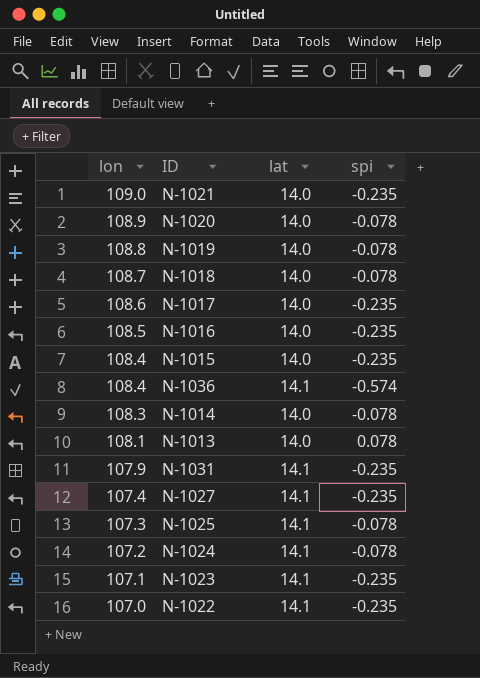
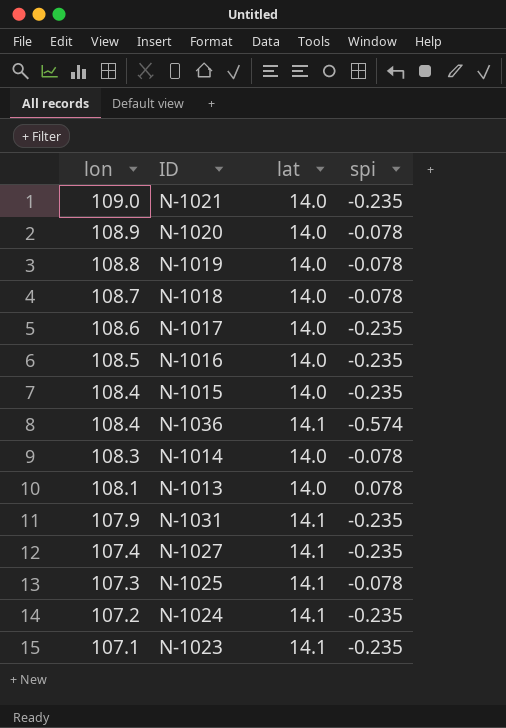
row N-1022: 107.0 | 14.1 | -0.235 -> none
N-1024 | spi: -0.078 -> -0.235

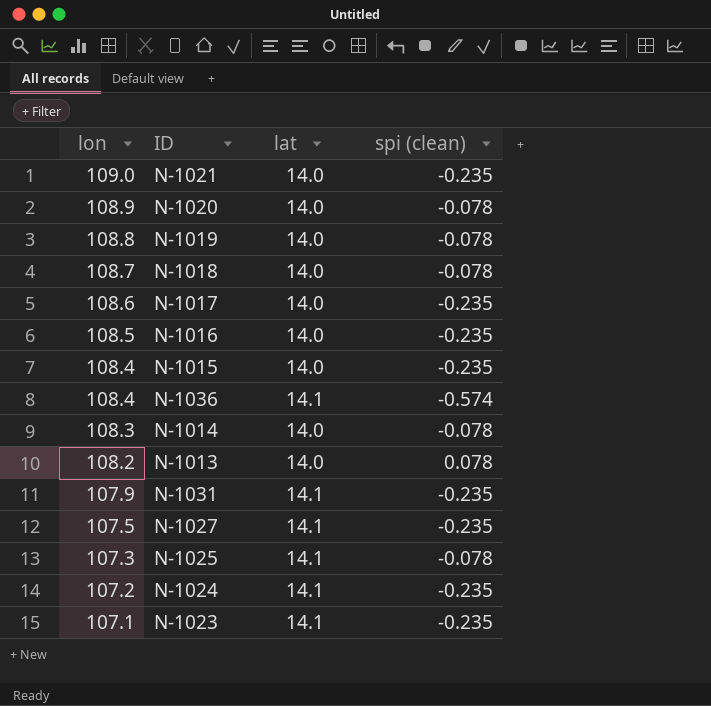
column name: spi -> spi (clean)
N-1013 | lon: 108.1 -> 108.2
N-1027 | lon: 107.4 -> 107.5

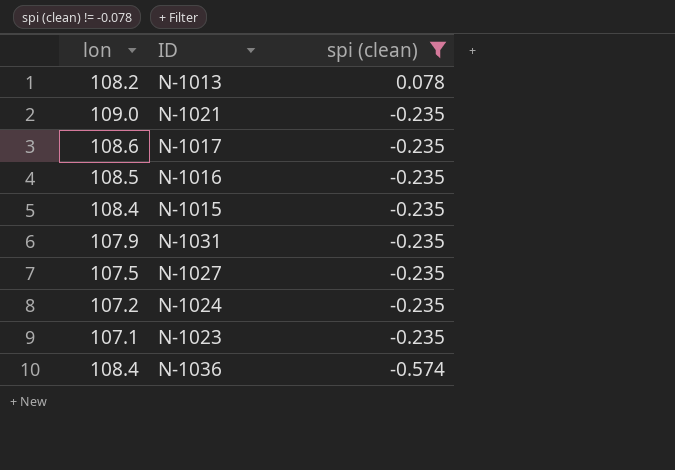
filter: none -> spi (clean) != -0.078
row order: lon descending -> spi (clean) descending
column lat | position: 3 -> none

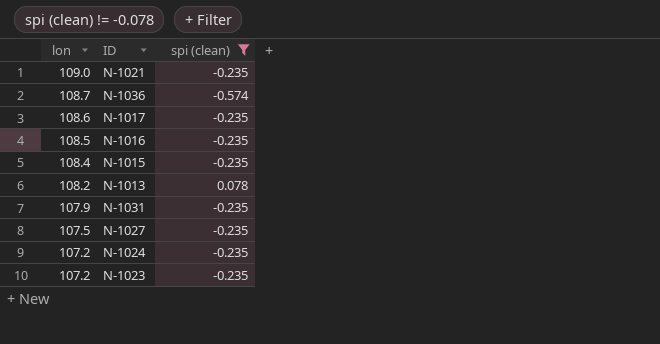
row order: spi (clean) descending -> lon descending
N-1036 | lon: 108.4 -> 108.7
N-1023 | lon: 107.1 -> 107.2

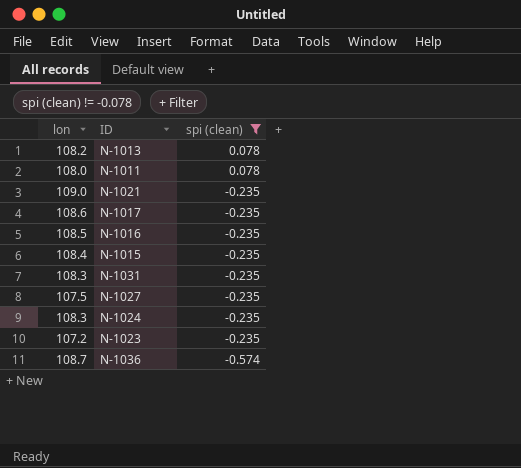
row order: lon descending -> spi (clean) descending
row N-1011: none -> 108.0 | 0.078
N-1031 | lon: 107.9 -> 108.3
N-1024 | lon: 107.2 -> 108.3

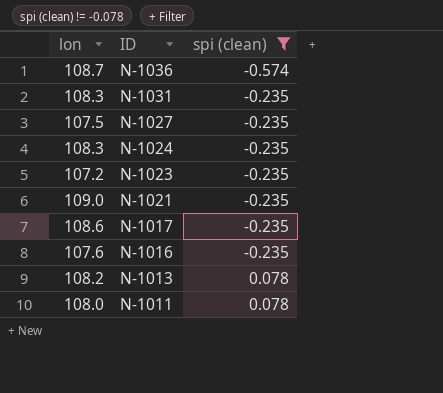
row order: spi (clean) descending -> ID descending
row N-1015: 108.4 | -0.235 -> none
N-1016 | lon: 108.5 -> 107.6

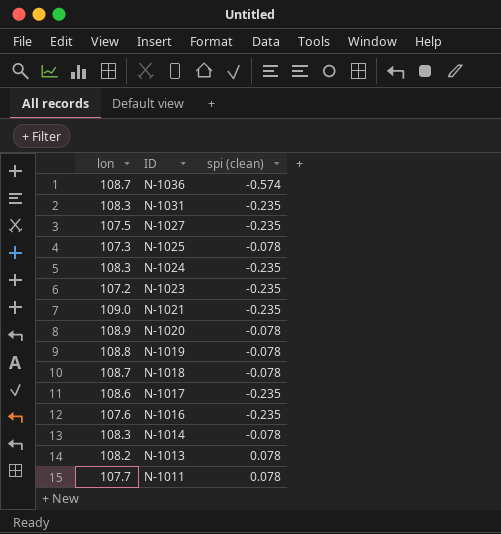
filter: spi (clean) != -0.078 -> none
N-1011 | lon: 108.0 -> 107.7

